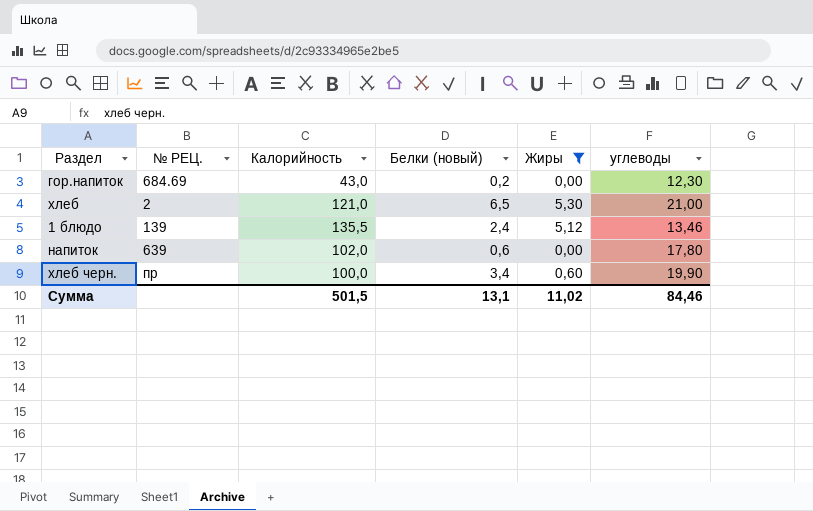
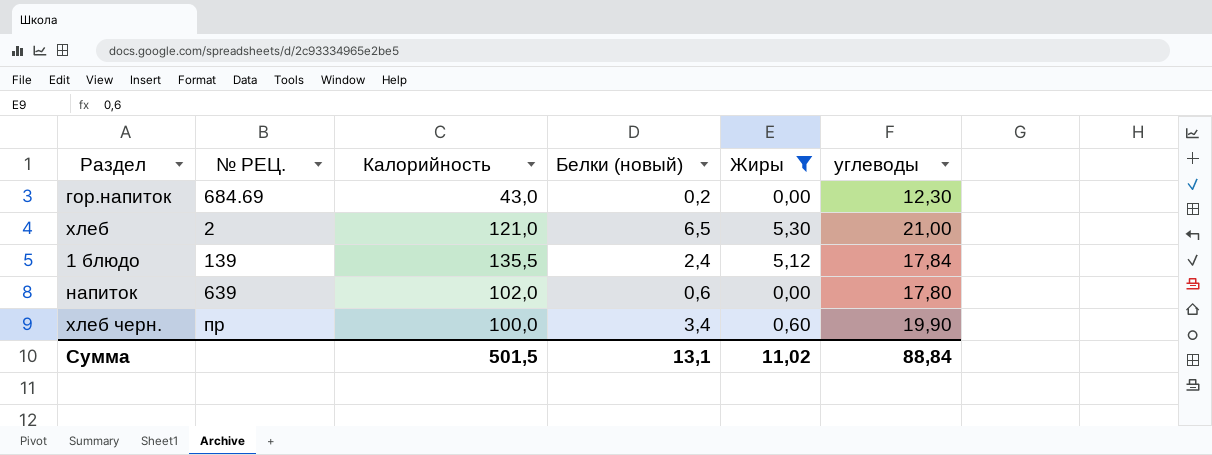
1 блюдо | углеводы: 13,46 -> 17,84
Сумма | углеводы: 84,46 -> 88,84

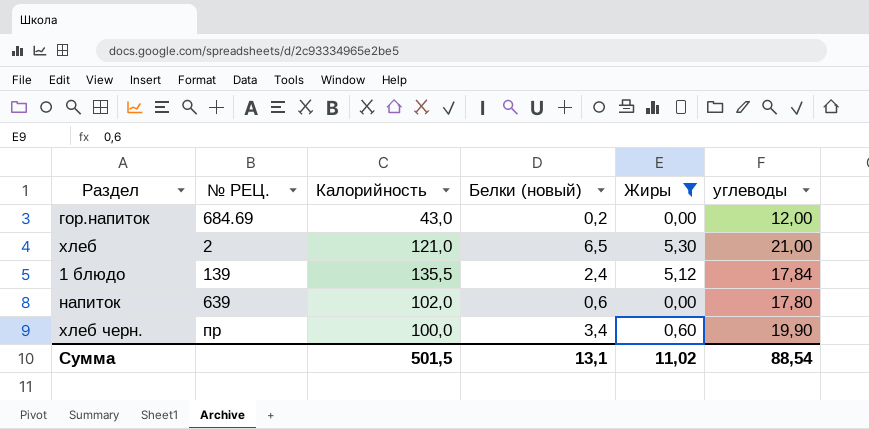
гор.напиток | углеводы: 12,30 -> 12,00
Сумма | углеводы: 88,84 -> 88,54

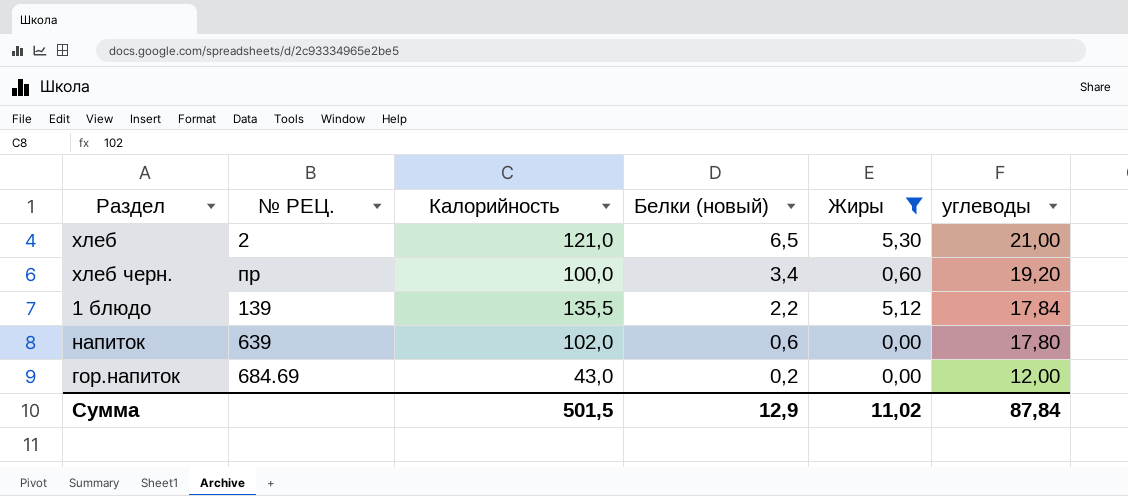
row order: none -> Белки (новый) descending
хлеб черн. | углеводы: 19,90 -> 19,20
1 блюдо | Белки (новый): 2,4 -> 2,2
Сумма | Белки (новый): 13,1 -> 12,9
Сумма | углеводы: 88,54 -> 87,84

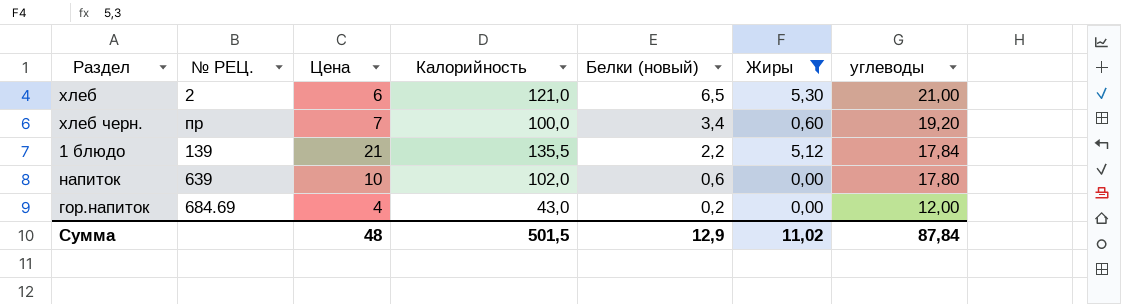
column Цена | position: none -> 3

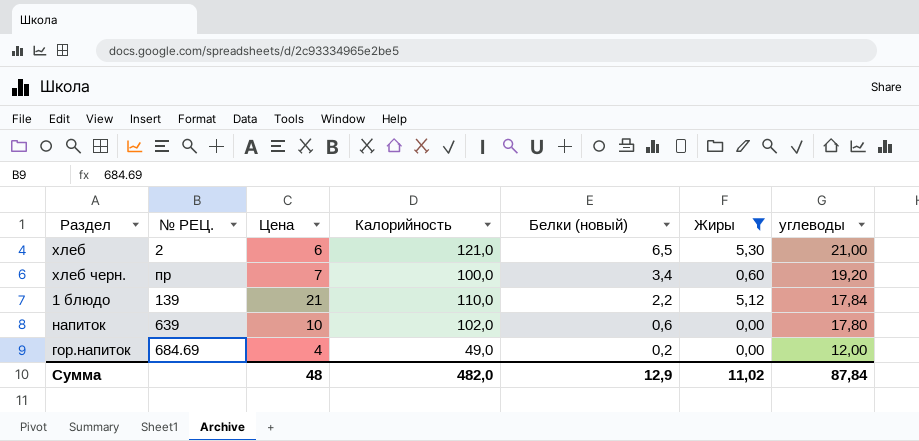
1 блюдо | Калорийность: 135,5 -> 110,0
гор.напиток | Калорийность: 43,0 -> 49,0
Сумма | Калорийность: 501,5 -> 482,0

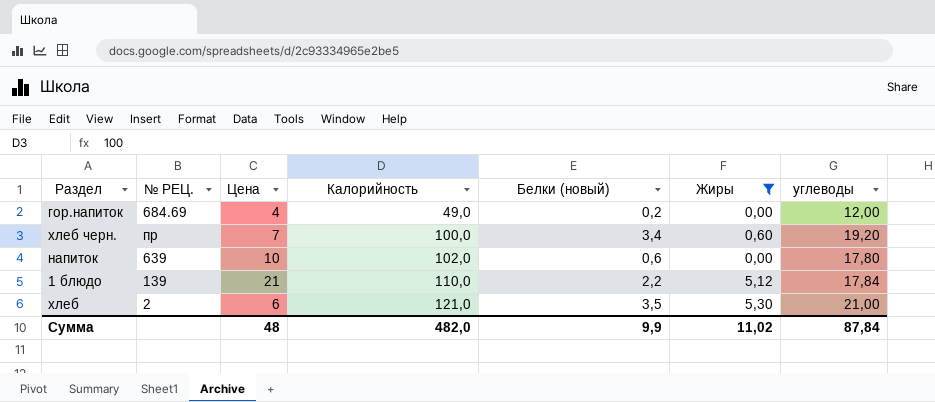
row order: Белки (новый) descending -> Калорийность ascending
хлеб | Белки (новый): 6,5 -> 3,5
Сумма | Белки (новый): 12,9 -> 9,9

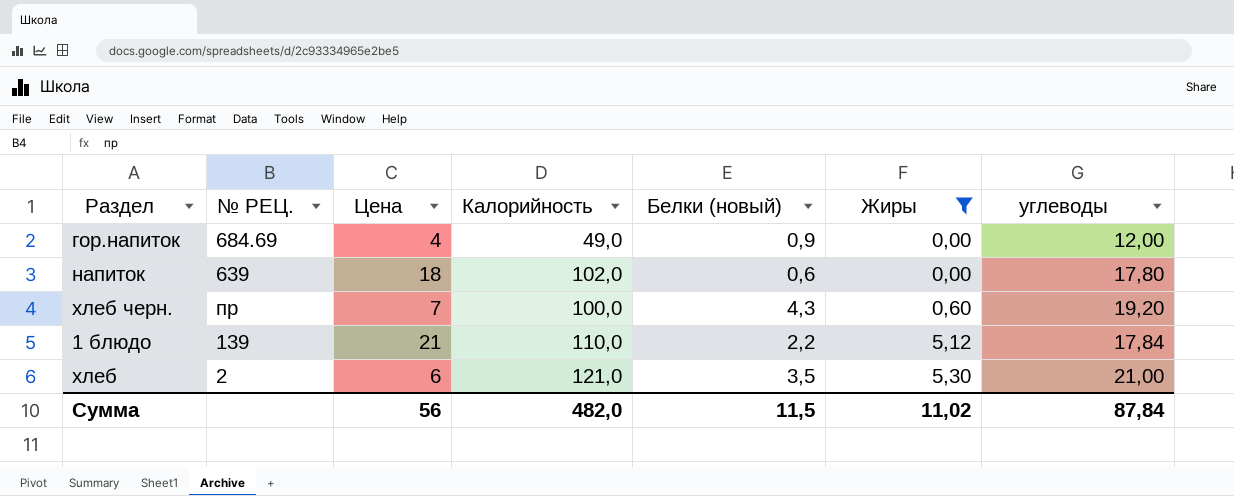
row order: Калорийность ascending -> Жиры ascending
гор.напиток | Белки (новый): 0,2 -> 0,9
напиток | Цена: 10 -> 18
хлеб черн. | Белки (новый): 3,4 -> 4,3
Сумма | Цена: 48 -> 56
Сумма | Белки (новый): 9,9 -> 11,5

